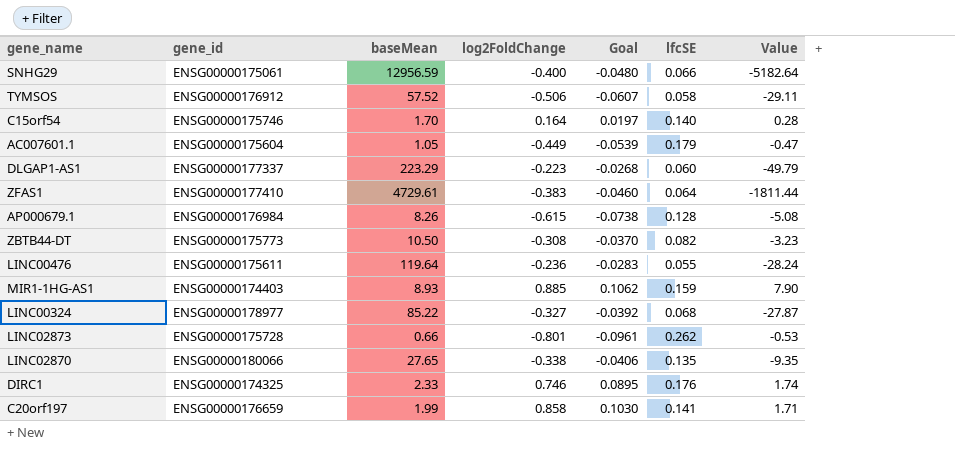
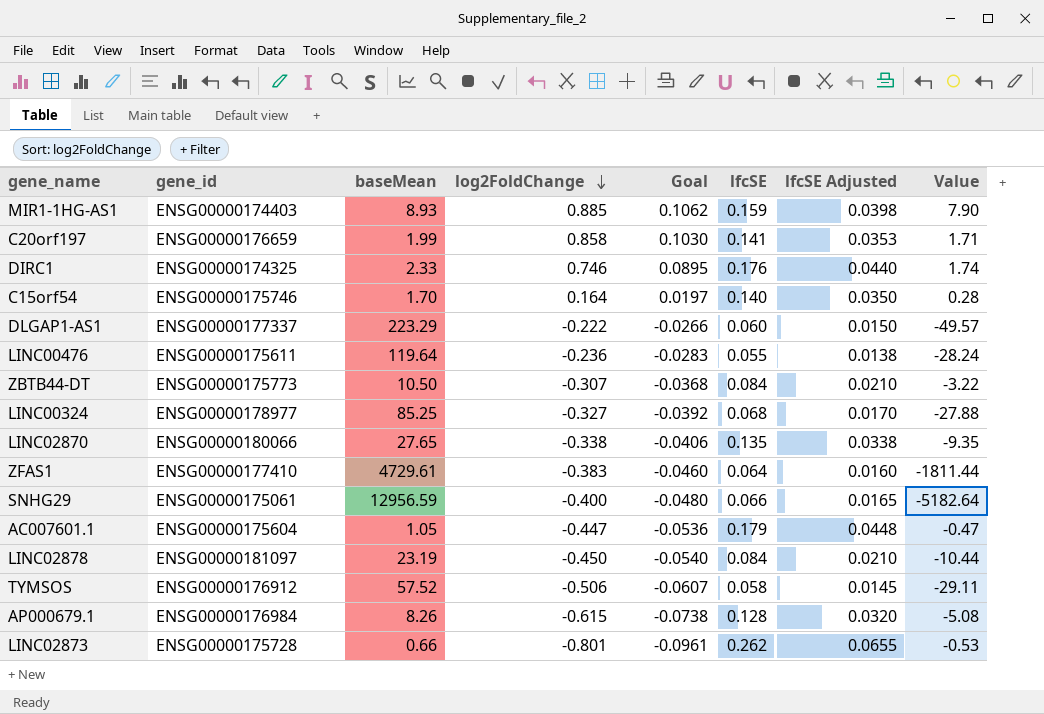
row order: none -> log2FoldChange descending
column lfcSE Adjusted | formula: none -> [lfcSE] * 0.25
DLGAP1-AS1 | log2FoldChange: -0.223 -> -0.222
DLGAP1-AS1 | Goal: -0.0268 -> -0.0266
DLGAP1-AS1 | Value: -49.79 -> -49.57
ZBTB44-DT | log2FoldChange: -0.308 -> -0.307
ZBTB44-DT | Goal: -0.0370 -> -0.0368
ZBTB44-DT | lfcSE: 0.082 -> 0.084
ZBTB44-DT | Value: -3.23 -> -3.22
LINC00324 | baseMean: 85.22 -> 85.25
LINC00324 | Value: -27.87 -> -27.88
AC007601.1 | log2FoldChange: -0.449 -> -0.447
AC007601.1 | Goal: -0.0539 -> -0.0536
row LINC02878: none -> ENSG00000181097 | 23.19 | -0.450 | -0.0540 | 0.084 | 0.0210 | -10.44

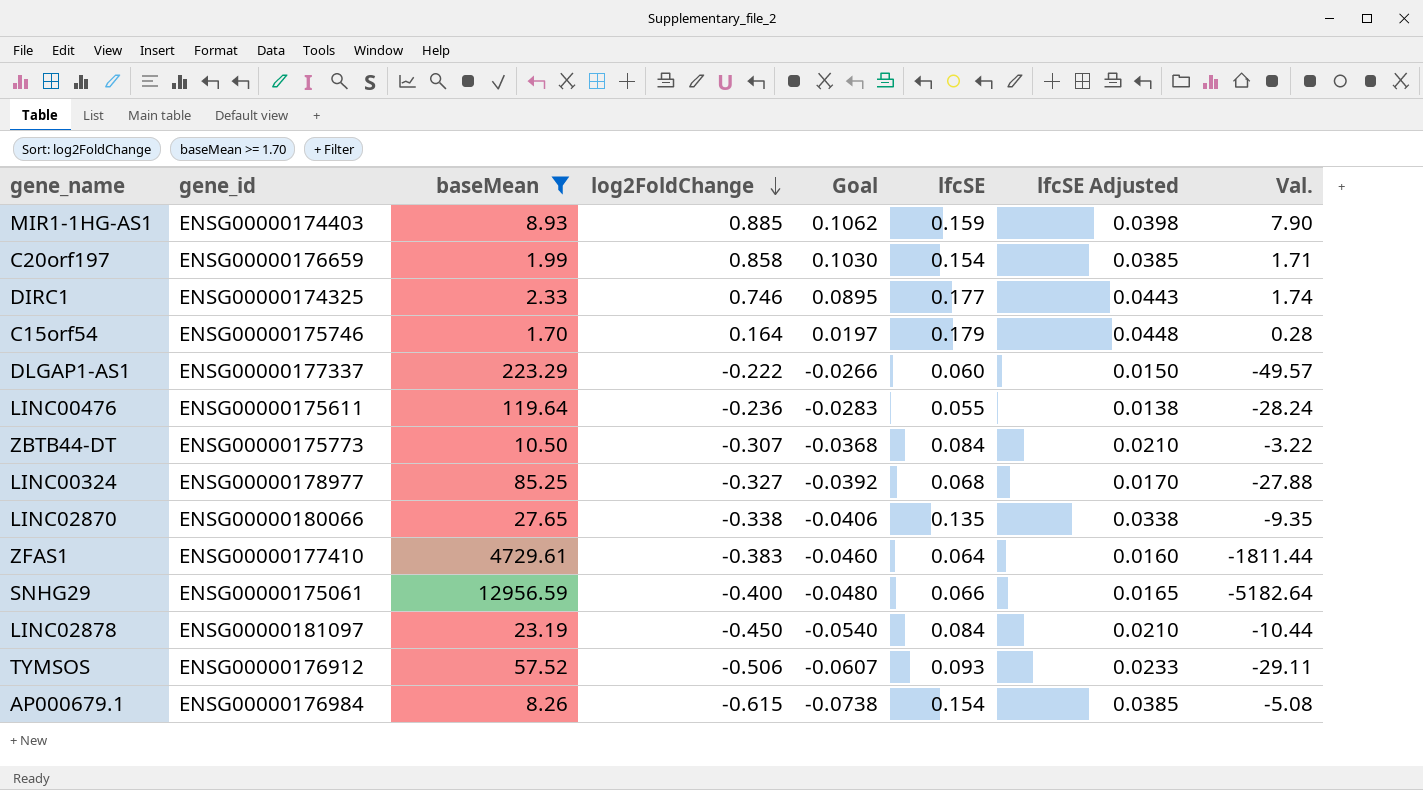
filter: none -> baseMean >= 1.70
column name: Value -> Val.
C20orf197 | lfcSE: 0.141 -> 0.154
C20orf197 | lfcSE Adjusted: 0.0353 -> 0.0385
DIRC1 | lfcSE: 0.176 -> 0.177
DIRC1 | lfcSE Adjusted: 0.0440 -> 0.0443
C15orf54 | lfcSE: 0.140 -> 0.179
C15orf54 | lfcSE Adjusted: 0.0350 -> 0.0448
TYMSOS | lfcSE: 0.058 -> 0.093
TYMSOS | lfcSE Adjusted: 0.0145 -> 0.0233
AP000679.1 | lfcSE: 0.128 -> 0.154
AP000679.1 | lfcSE Adjusted: 0.0320 -> 0.0385

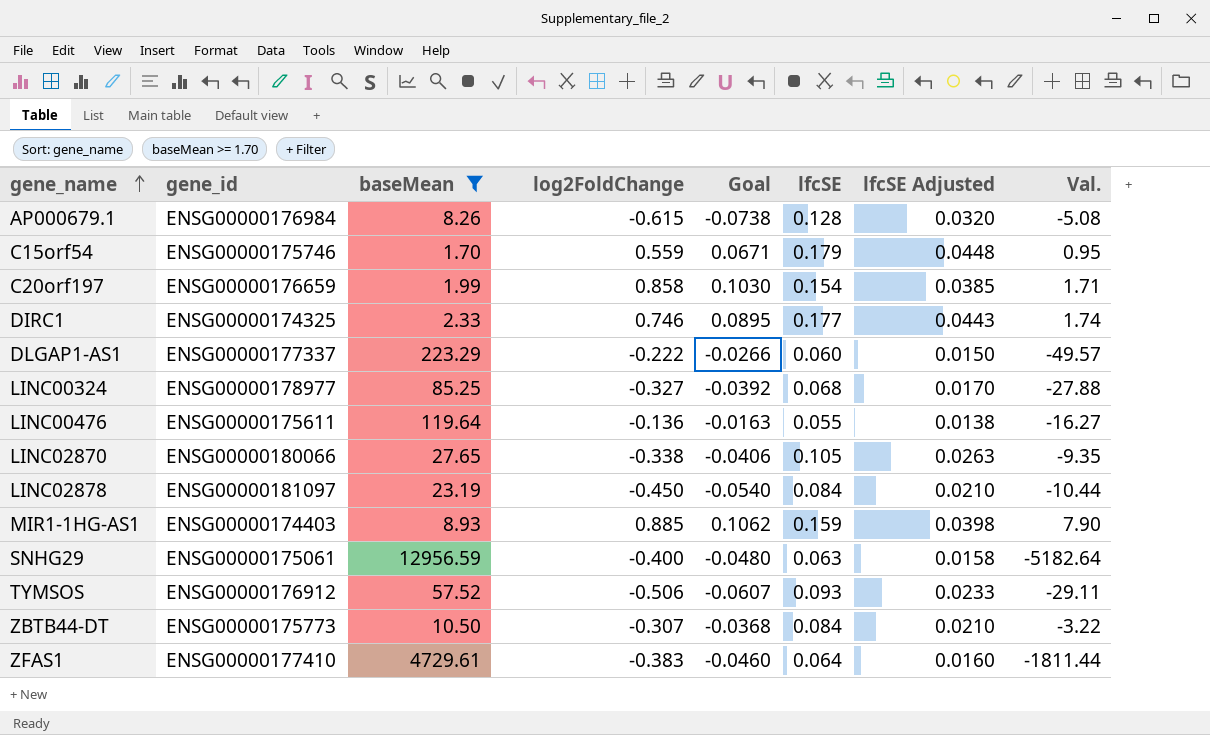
row order: log2FoldChange descending -> gene_name ascending
AP000679.1 | lfcSE: 0.154 -> 0.128
AP000679.1 | lfcSE Adjusted: 0.0385 -> 0.0320
C15orf54 | log2FoldChange: 0.164 -> 0.559
C15orf54 | Goal: 0.0197 -> 0.0671
C15orf54 | Val.: 0.28 -> 0.95
LINC00476 | log2FoldChange: -0.236 -> -0.136
LINC00476 | Goal: -0.0283 -> -0.0163
LINC00476 | Val.: -28.24 -> -16.27
LINC02870 | lfcSE: 0.135 -> 0.105
LINC02870 | lfcSE Adjusted: 0.0338 -> 0.0263
SNHG29 | lfcSE: 0.066 -> 0.063
SNHG29 | lfcSE Adjusted: 0.0165 -> 0.0158

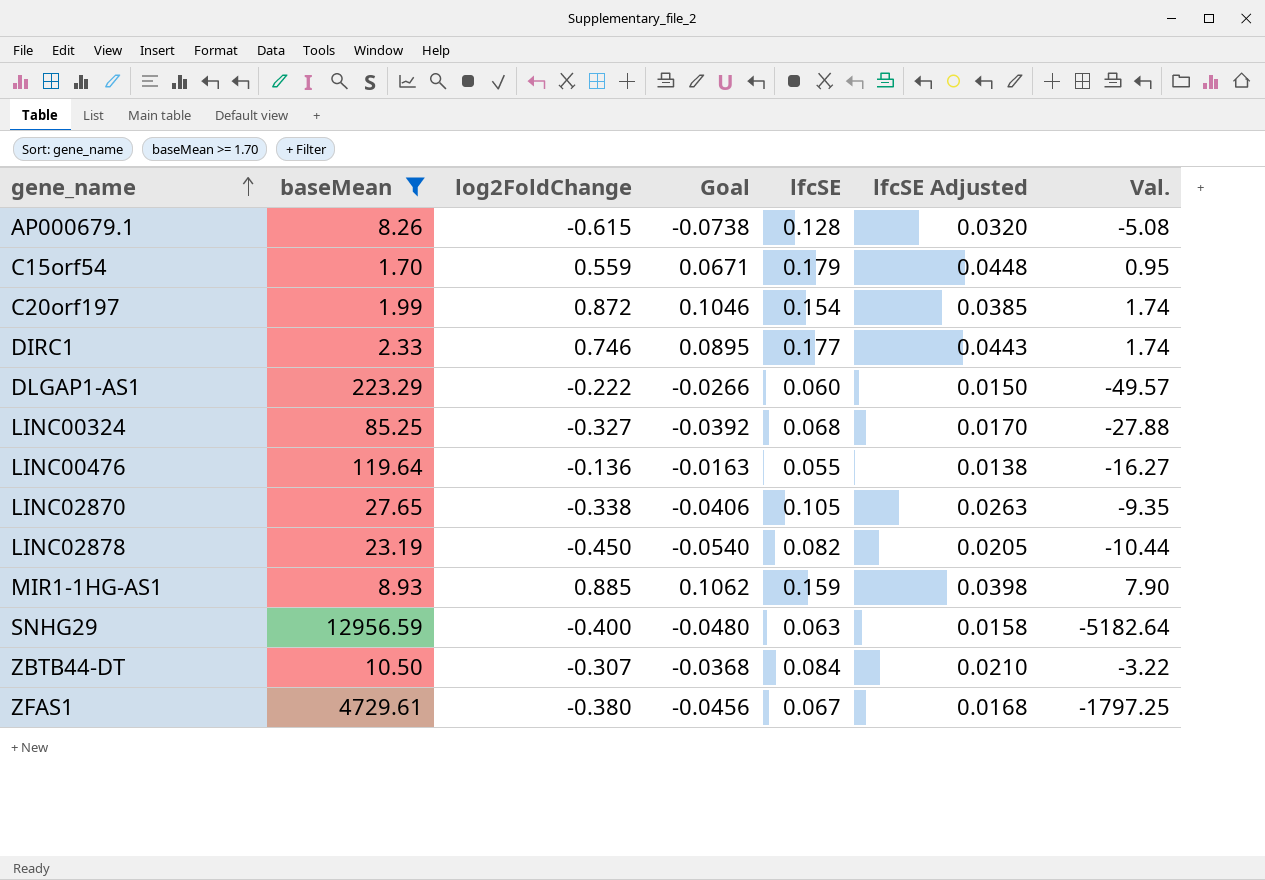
column gene_id | position: 2 -> none
row TYMSOS: ENSG00000176912 | 57.52 | -0.506 | -0.0607 | 0.093 | 0.0233 | -29.11 -> none
C20orf197 | log2FoldChange: 0.858 -> 0.872
C20orf197 | Goal: 0.1030 -> 0.1046
C20orf197 | Val.: 1.71 -> 1.74
LINC02878 | lfcSE: 0.084 -> 0.082
LINC02878 | lfcSE Adjusted: 0.0210 -> 0.0205
ZFAS1 | log2FoldChange: -0.383 -> -0.380
ZFAS1 | Goal: -0.0460 -> -0.0456
ZFAS1 | lfcSE: 0.064 -> 0.067
ZFAS1 | lfcSE Adjusted: 0.0160 -> 0.0168
ZFAS1 | Val.: -1811.44 -> -1797.25

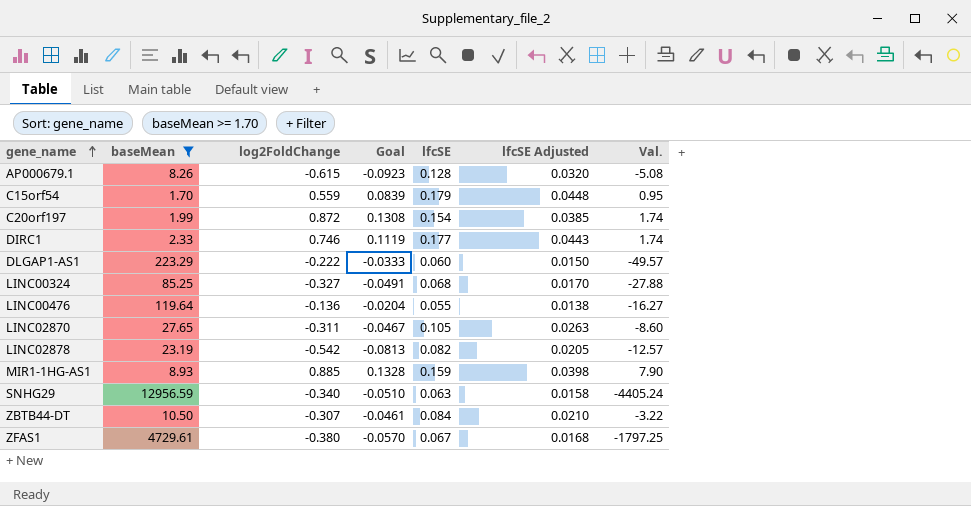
column Goal | formula: [log2FoldChange] * 0.12 -> [log2FoldChange] * 0.15
LINC02870 | log2FoldChange: -0.338 -> -0.311
LINC02870 | Val.: -9.35 -> -8.60
LINC02878 | log2FoldChange: -0.450 -> -0.542
LINC02878 | Val.: -10.44 -> -12.57
SNHG29 | log2FoldChange: -0.400 -> -0.340
SNHG29 | Val.: -5182.64 -> -4405.24

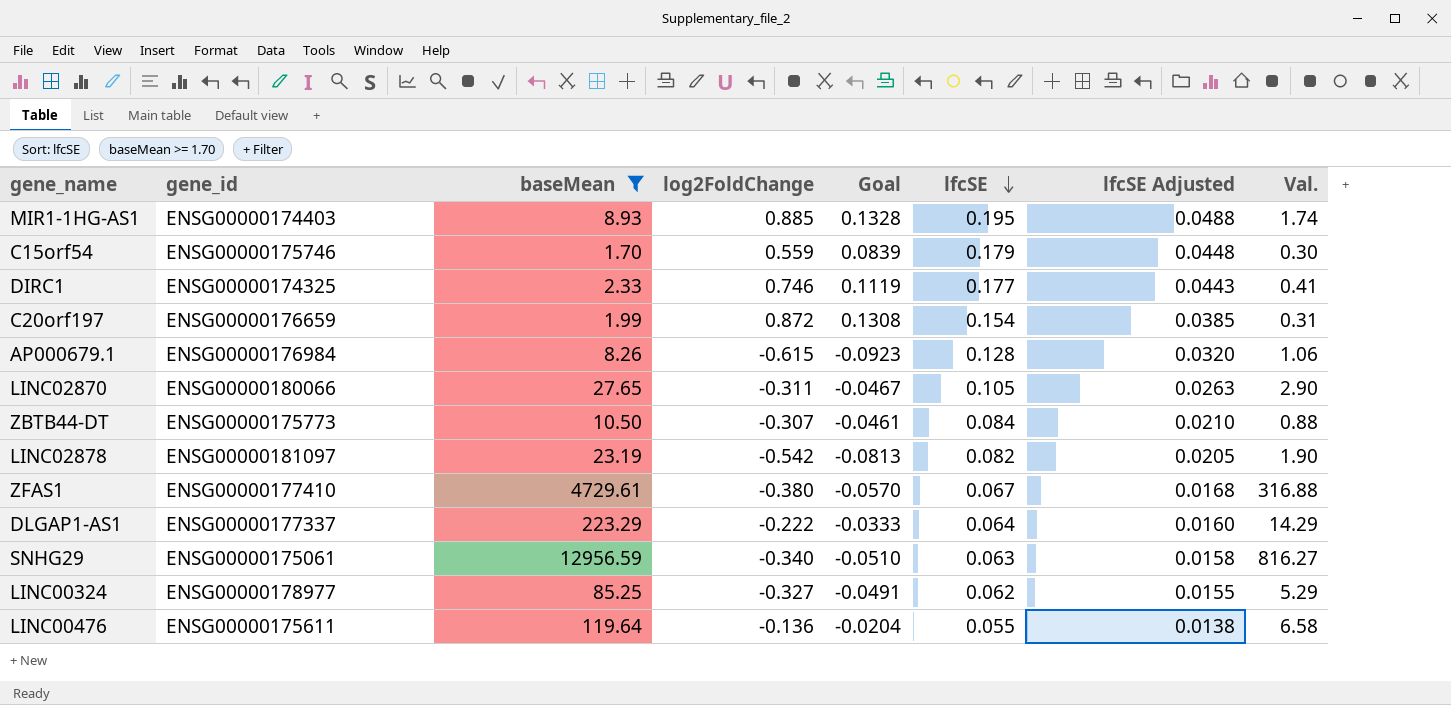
row order: gene_name ascending -> lfcSE descending
column gene_id | position: none -> 2
column Val. | formula: [baseMean] * [log2FoldChange] -> [baseMean] * [lfcSE]
MIR1-1HG-AS1 | lfcSE: 0.159 -> 0.195
MIR1-1HG-AS1 | lfcSE Adjusted: 0.0398 -> 0.0488
DLGAP1-AS1 | lfcSE: 0.060 -> 0.064
DLGAP1-AS1 | lfcSE Adjusted: 0.0150 -> 0.0160
LINC00324 | lfcSE: 0.068 -> 0.062
LINC00324 | lfcSE Adjusted: 0.0170 -> 0.0155

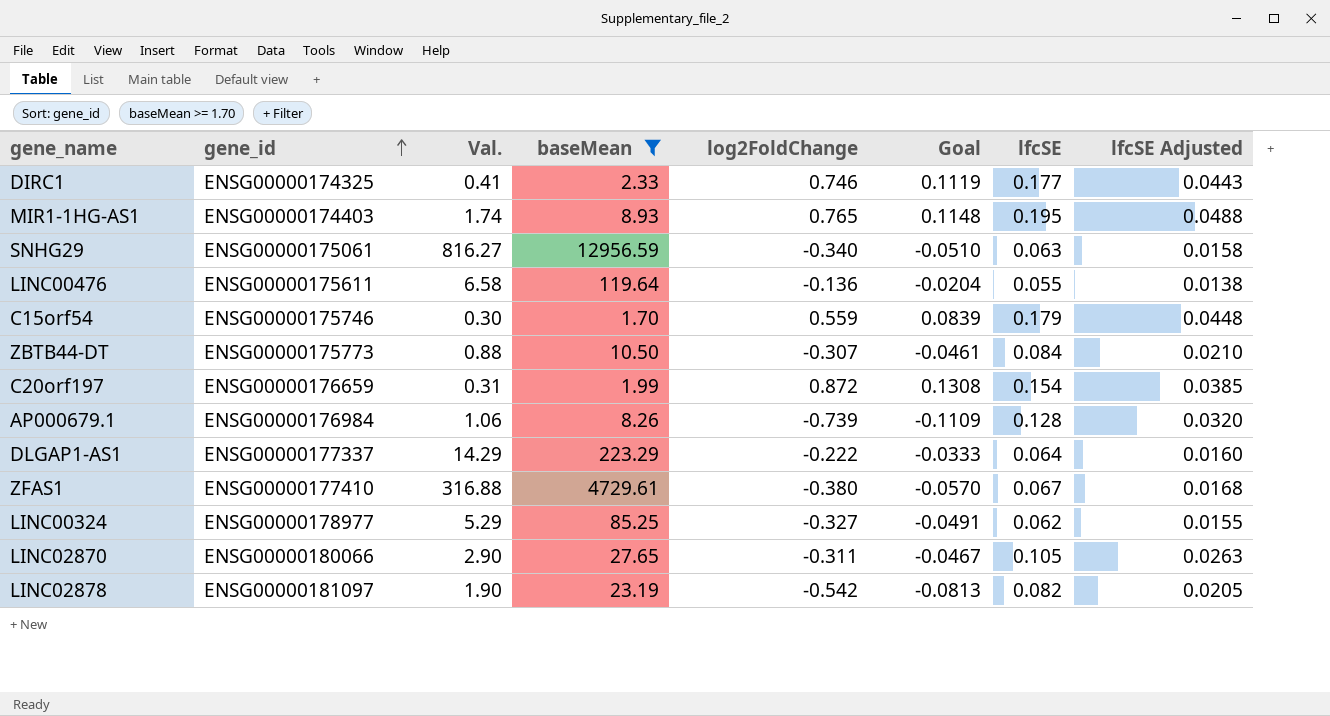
row order: lfcSE descending -> gene_id ascending
column Val. | position: 8 -> 3
MIR1-1HG-AS1 | log2FoldChange: 0.885 -> 0.765
MIR1-1HG-AS1 | Goal: 0.1328 -> 0.1148
AP000679.1 | log2FoldChange: -0.615 -> -0.739
AP000679.1 | Goal: -0.0923 -> -0.1109

